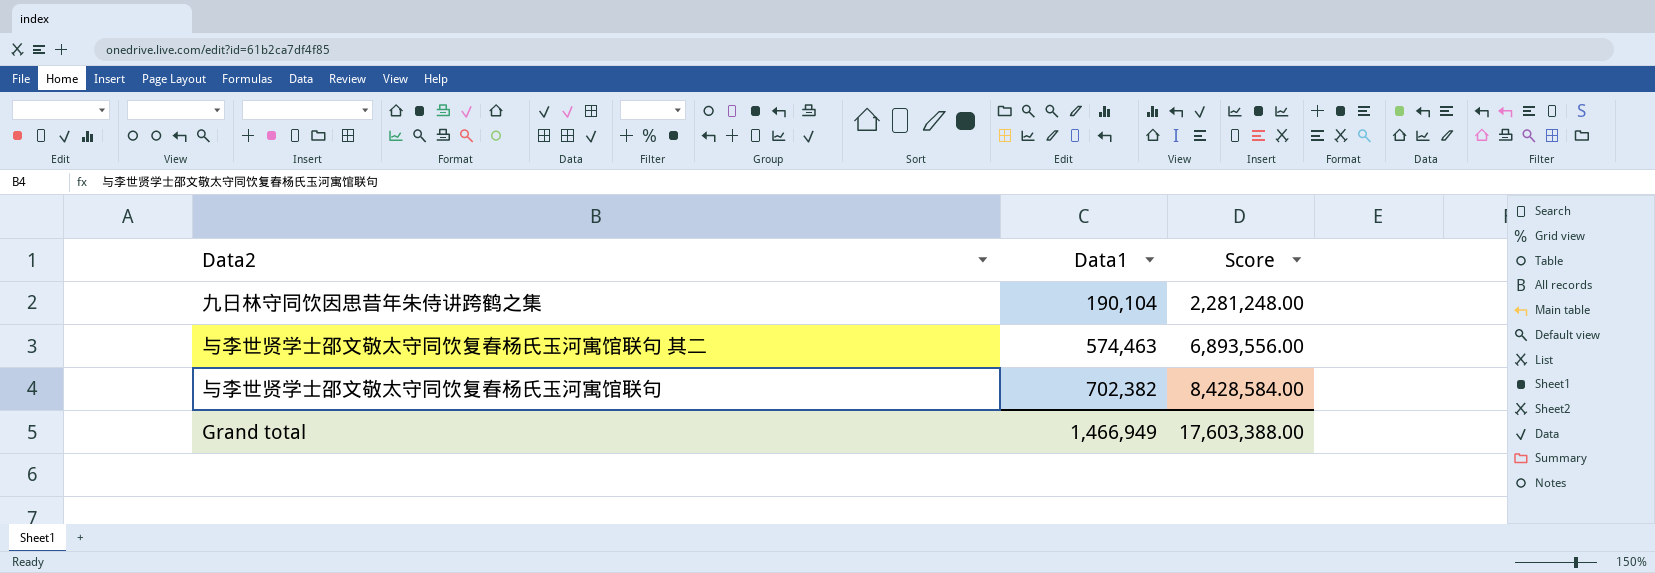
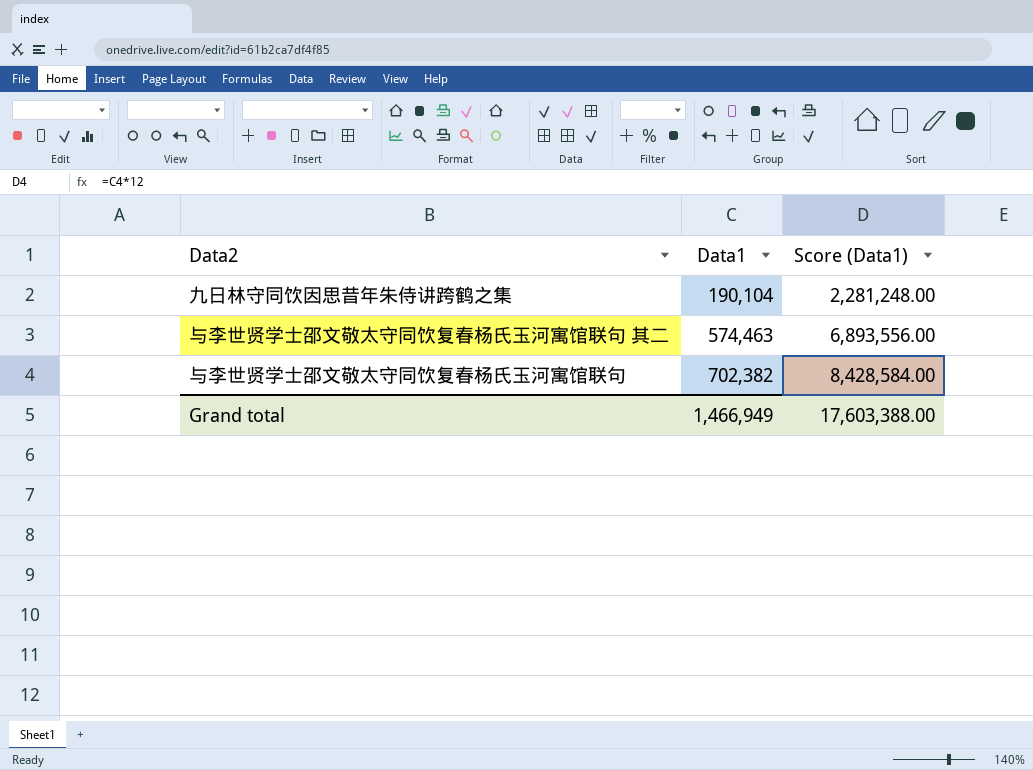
column name: Score -> Score (Data1)

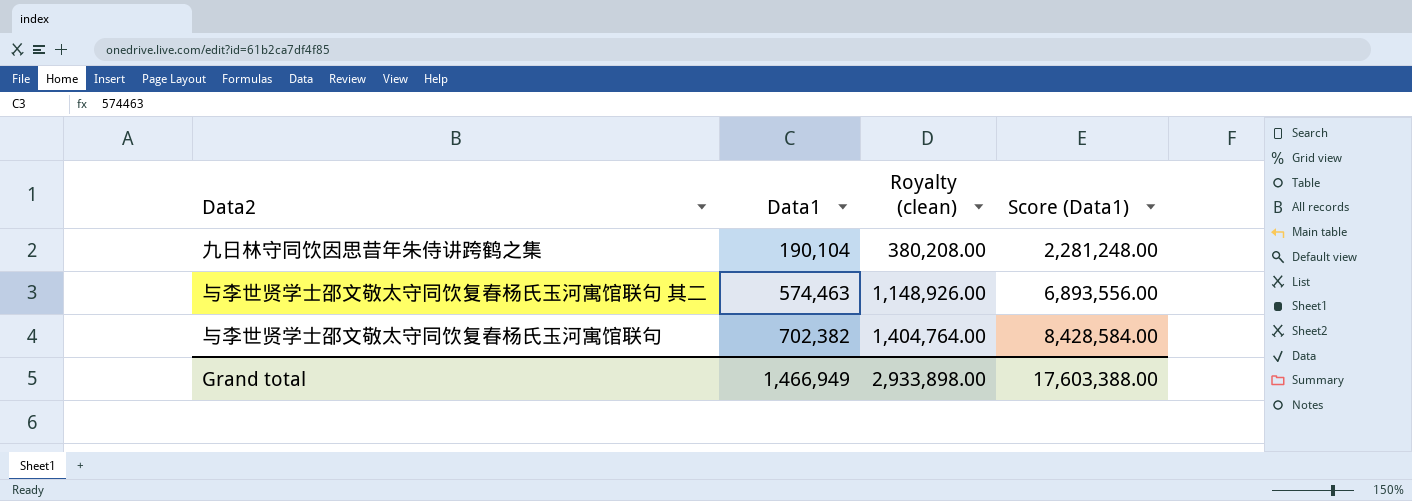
column Royalty (clean) | formula: none -> [Data1] * 2

